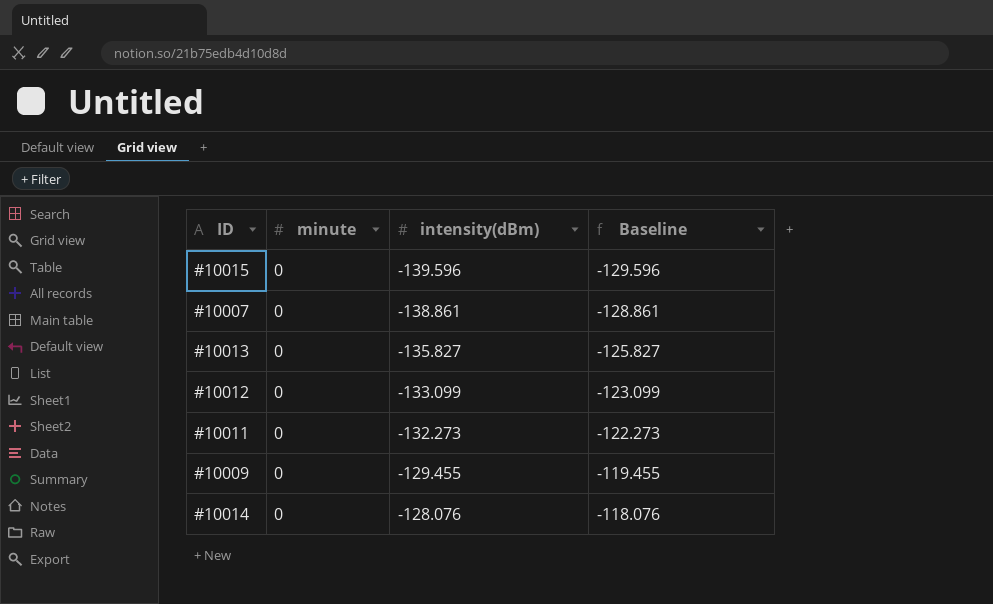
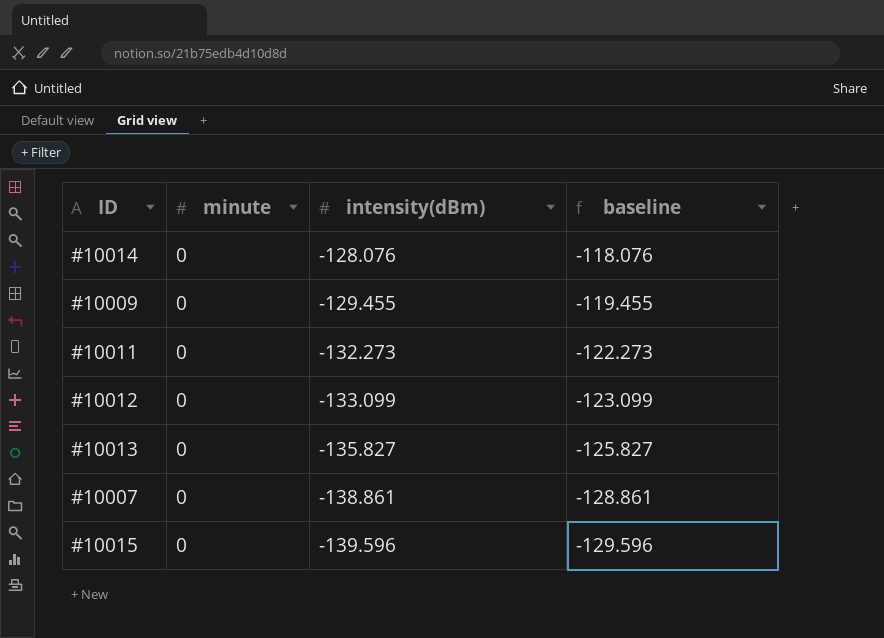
row order: intensity(dBm) ascending -> intensity(dBm) descending
column name: Baseline -> baseline

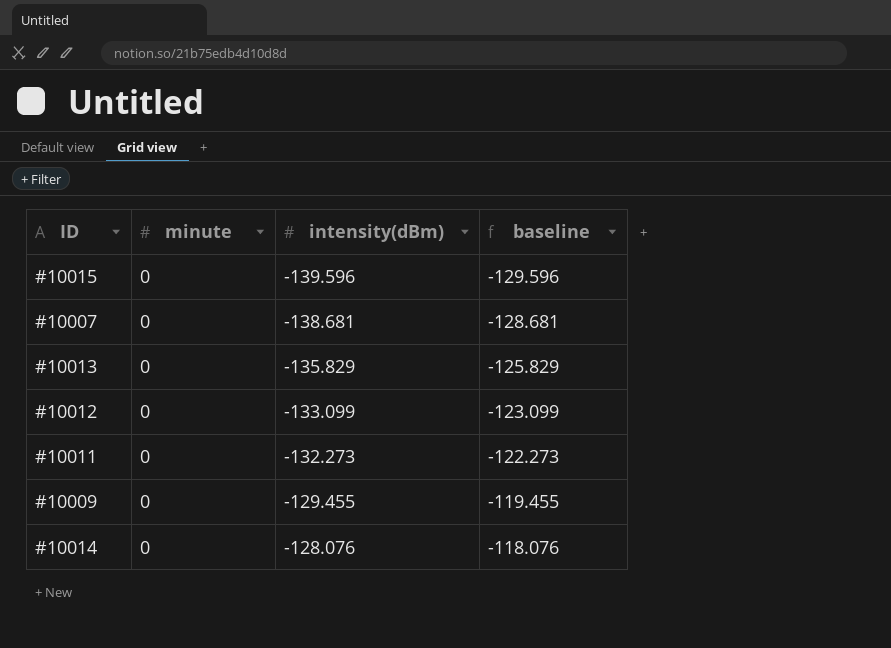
row order: intensity(dBm) descending -> intensity(dBm) ascending
#10007 | intensity(dBm): -138.861 -> -138.681
#10007 | baseline: -128.861 -> -128.681
#10013 | intensity(dBm): -135.827 -> -135.829
#10013 | baseline: -125.827 -> -125.829

